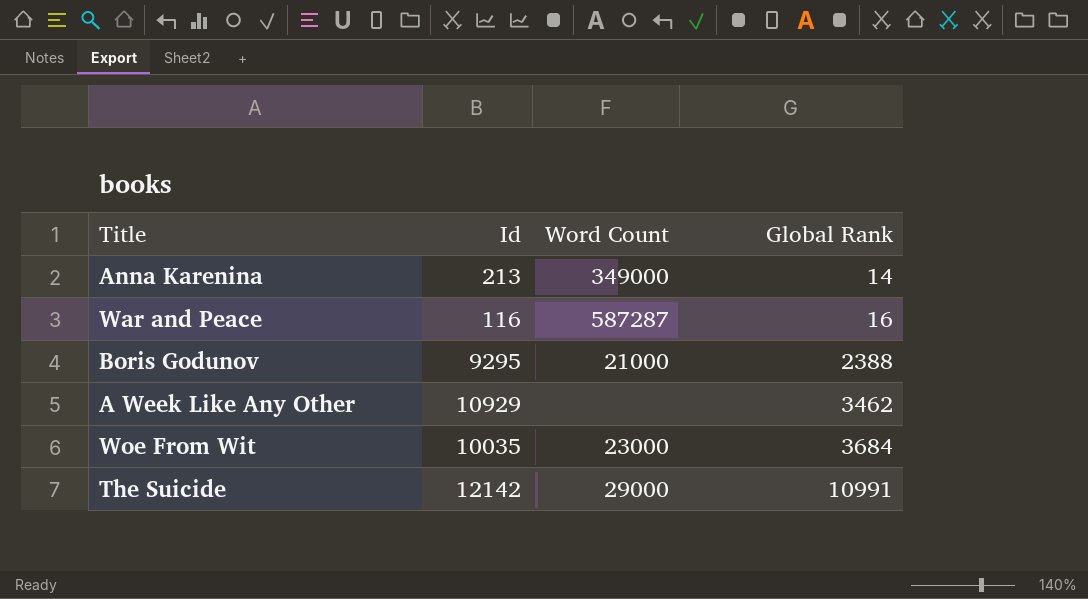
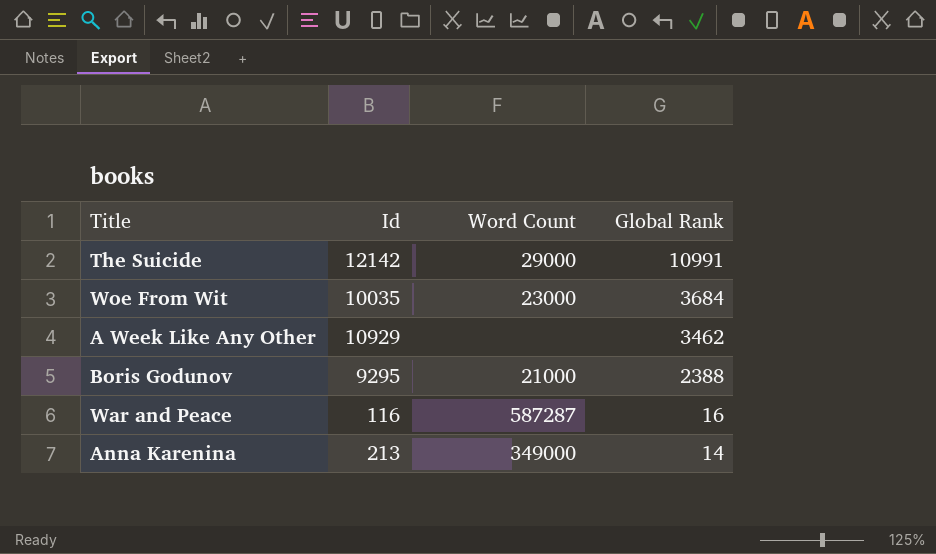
row order: Global Rank ascending -> Global Rank descending

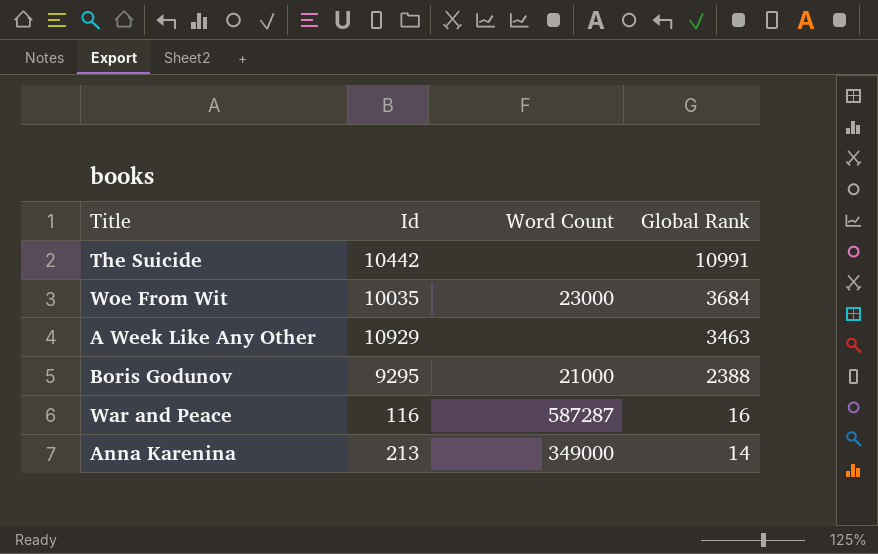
The Suicide | Id: 12142 -> 10442
The Suicide | Word Count: 29000 -> none
A Week Like Any Other | Global Rank: 3462 -> 3463

